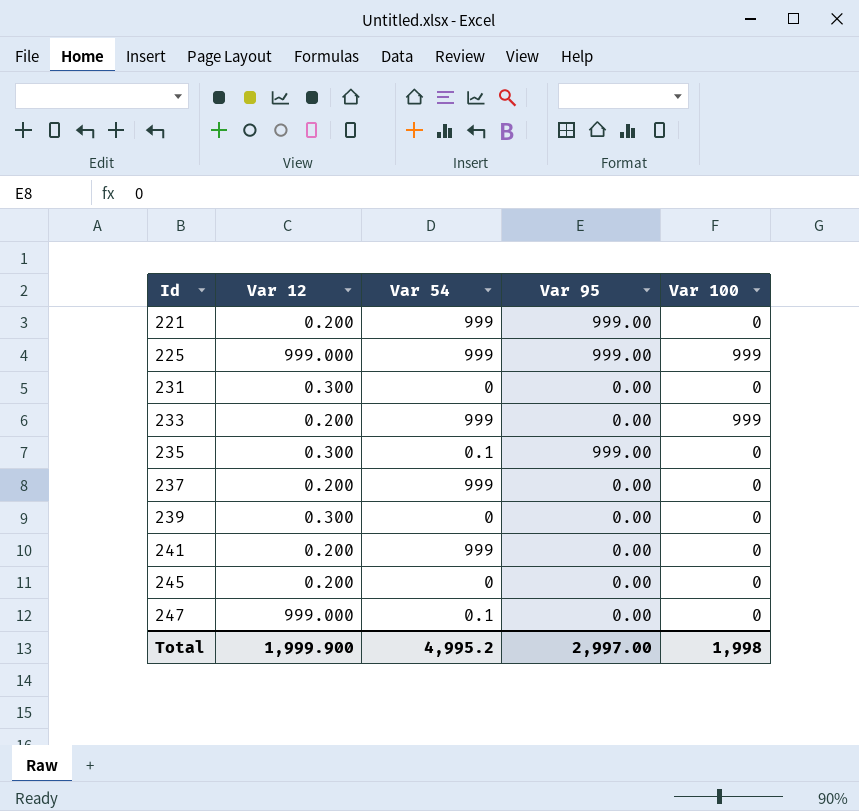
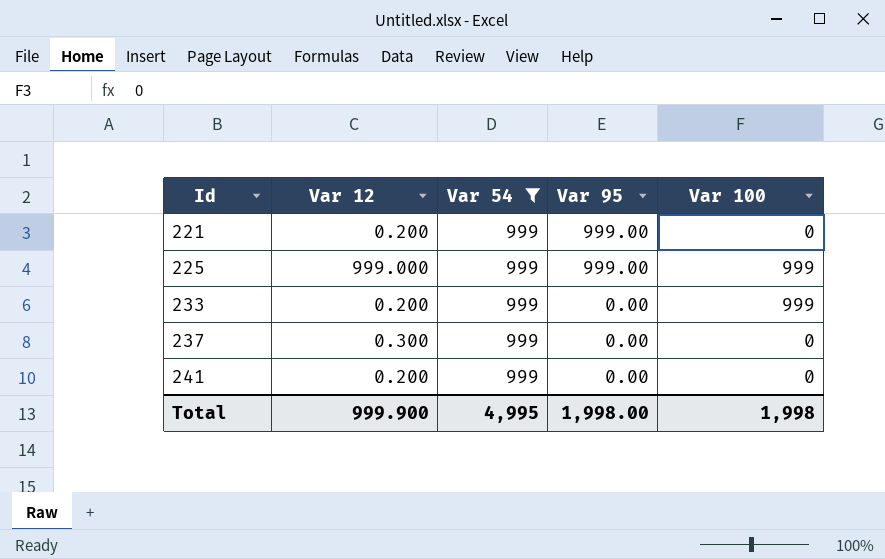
filter: none -> Var 54 = 999
237 | Var 12: 0.200 -> 0.300
Total | Var 12: 1,999.900 -> 999.900
Total | Var 54: 4,995.2 -> 4,995
Total | Var 95: 2,997.00 -> 1,998.00

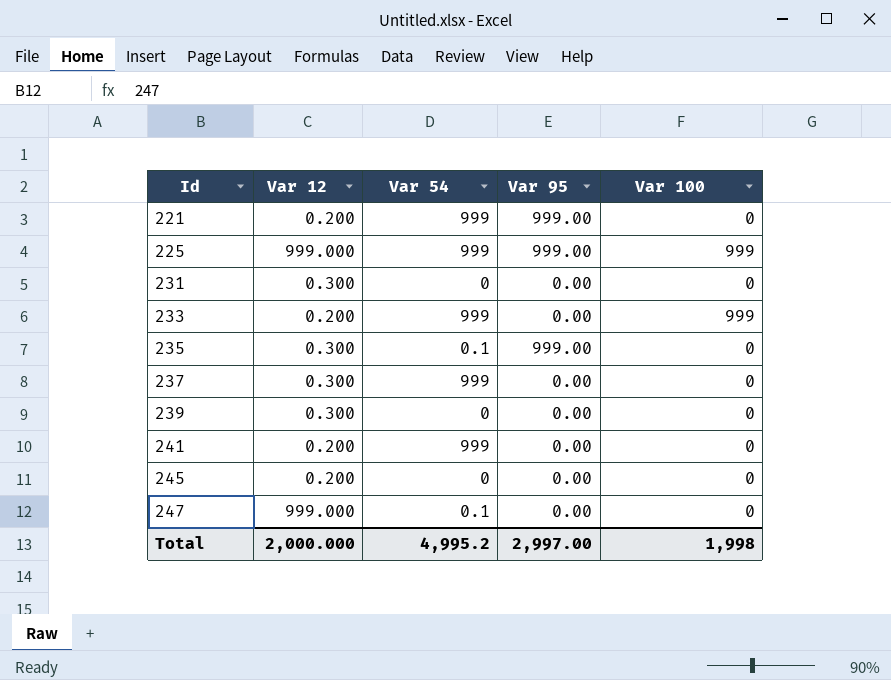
filter: Var 54 = 999 -> none
Total | Var 12: 999.900 -> 2,000.000
Total | Var 54: 4,995 -> 4,995.2
Total | Var 95: 1,998.00 -> 2,997.00

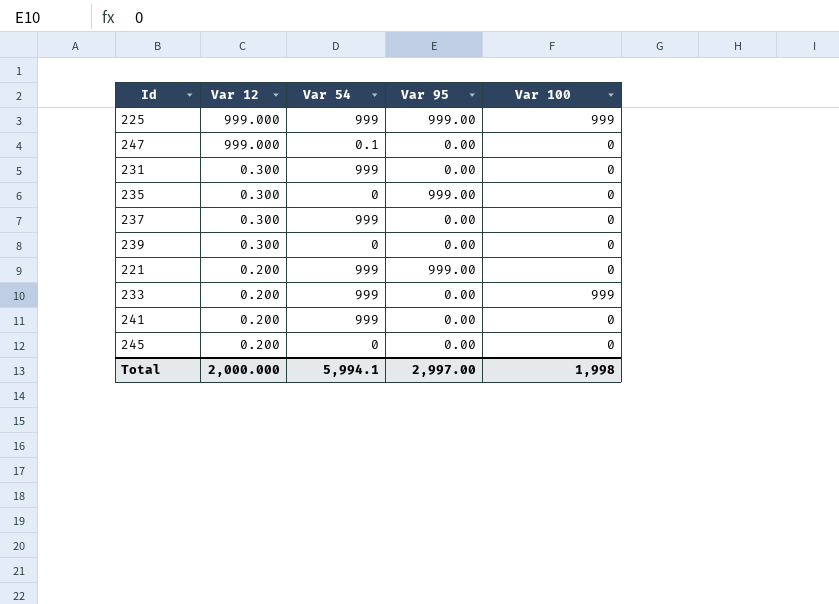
row order: Id ascending -> Var 12 descending
231 | Var 54: 0 -> 999
235 | Var 54: 0.1 -> 0
Total | Var 54: 4,995.2 -> 5,994.1

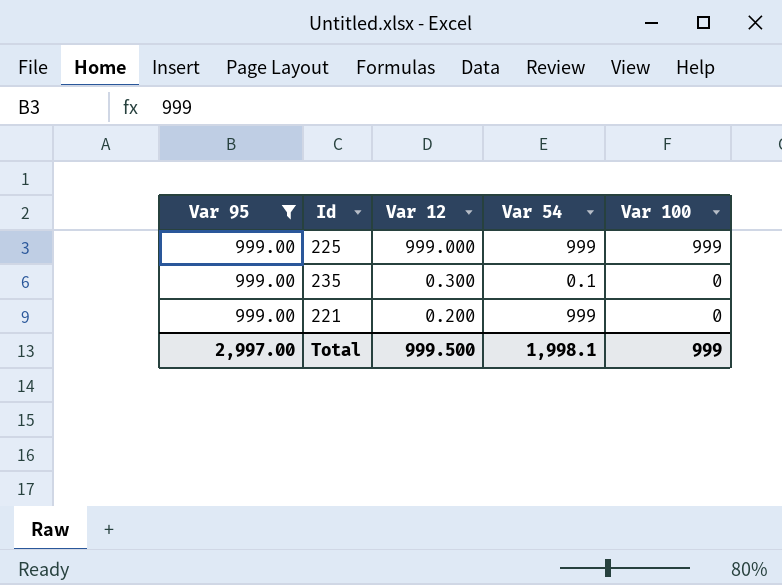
filter: none -> Var 95 = 999.00
column Var 95 | position: 4 -> 1
235 | Var 54: 0 -> 0.1
Total | Var 12: 2,000.000 -> 999.500
Total | Var 54: 5,994.1 -> 1,998.1
Total | Var 100: 1,998 -> 999

